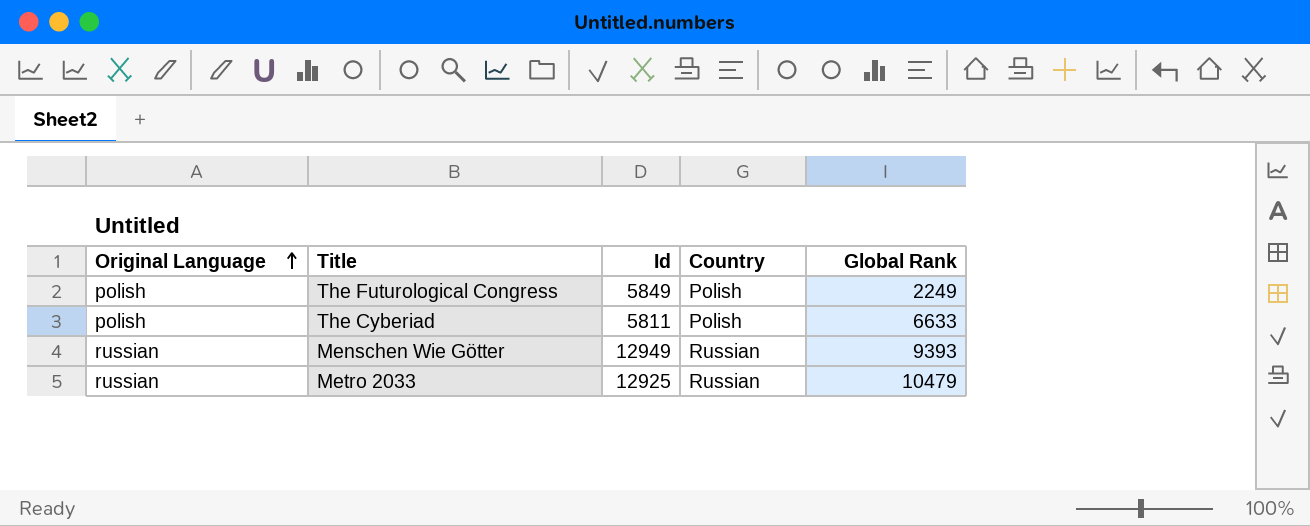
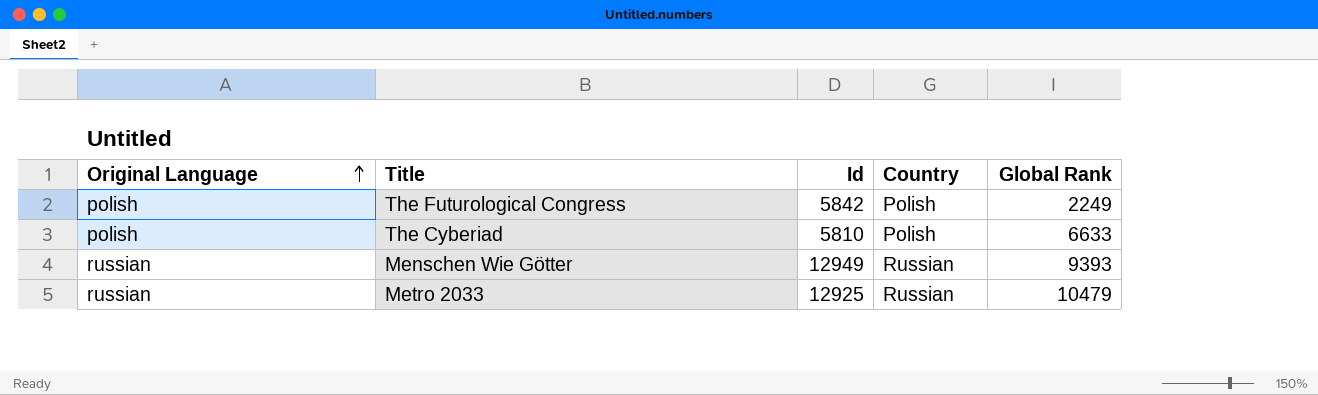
The Futurological Congress | Id: 5849 -> 5842
The Cyberiad | Id: 5811 -> 5810

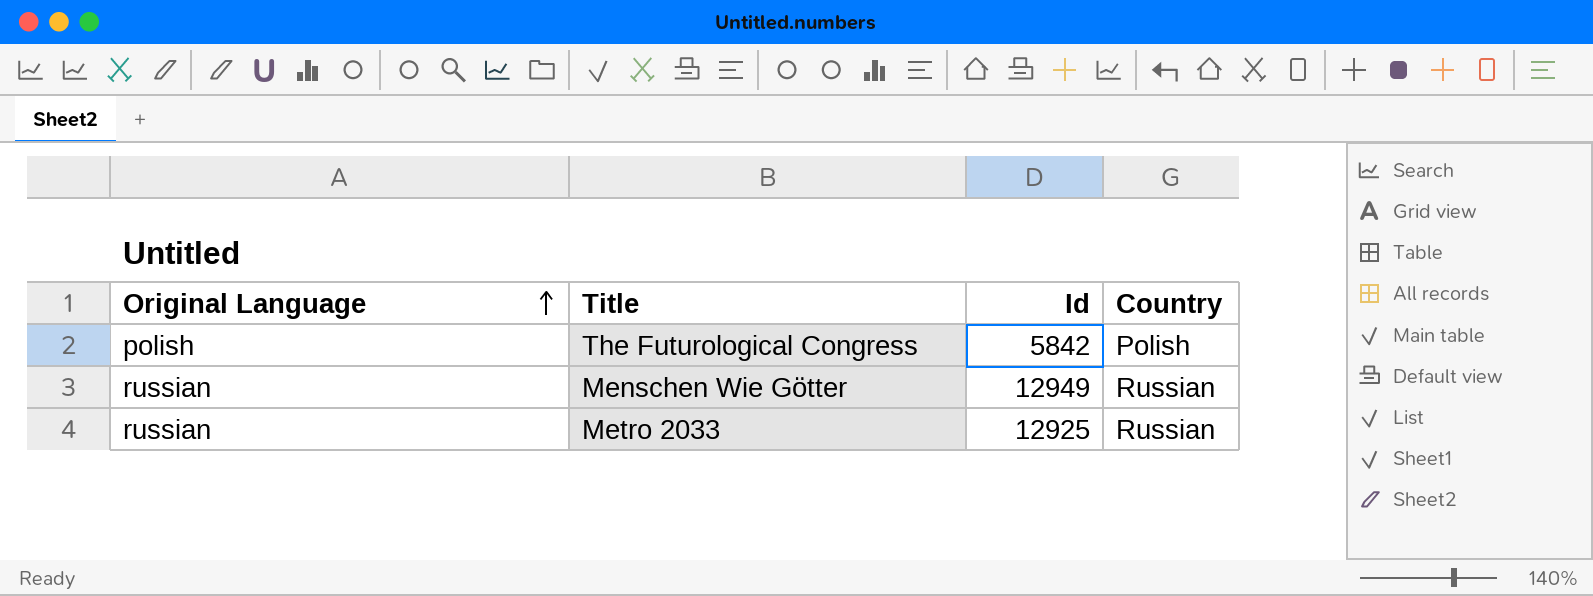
column Global Rank | position: 5 -> none
row The Cyberiad: polish | 5810 | Polish | 6633 -> none

